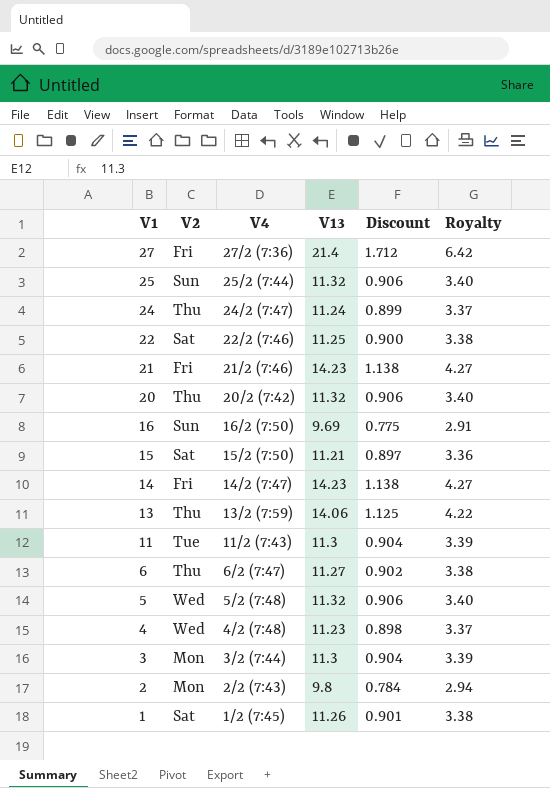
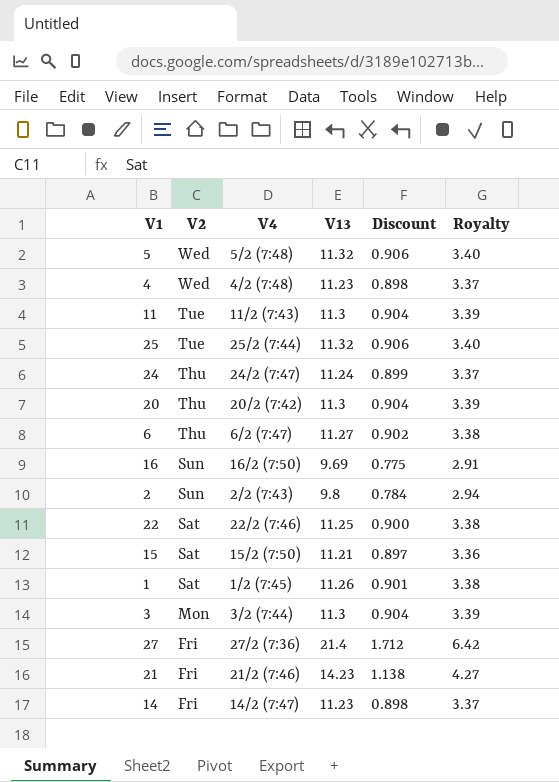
row order: V1 descending -> V2 descending
row 13: Thu | 13/2 (7:59) | 14.06 | 1.125 | 4.22 -> none
25 | V2: Sun -> Tue
20 | V13: 11.32 -> 11.3
20 | Discount: 0.906 -> 0.904
20 | Royalty: 3.40 -> 3.39
2 | V2: Mon -> Sun
14 | V13: 14.23 -> 11.23
14 | Discount: 1.138 -> 0.898
14 | Royalty: 4.27 -> 3.37

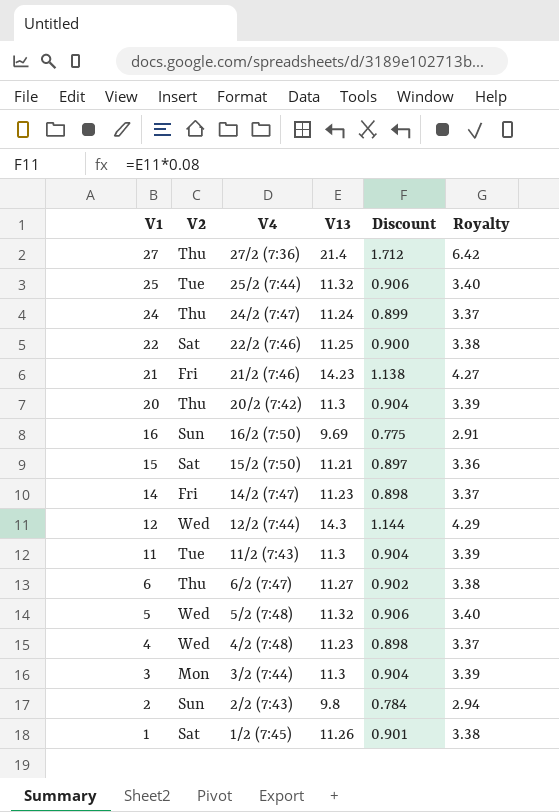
row order: V2 descending -> V1 descending
27 | V2: Fri -> Thu
row 12: none -> Wed | 12/2 (7:44) | 14.3 | 1.144 | 4.29

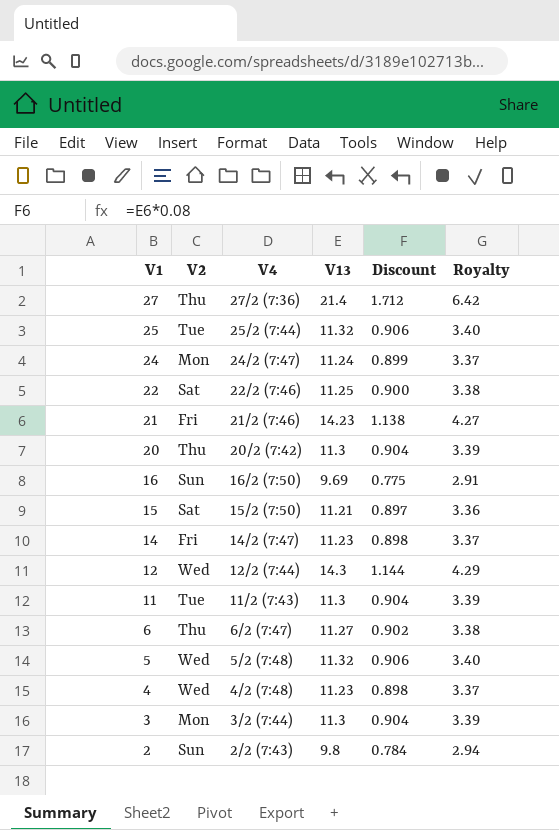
row 1: Sat | 1/2 (7:45) | 11.26 | 0.901 | 3.38 -> none
24 | V2: Thu -> Mon

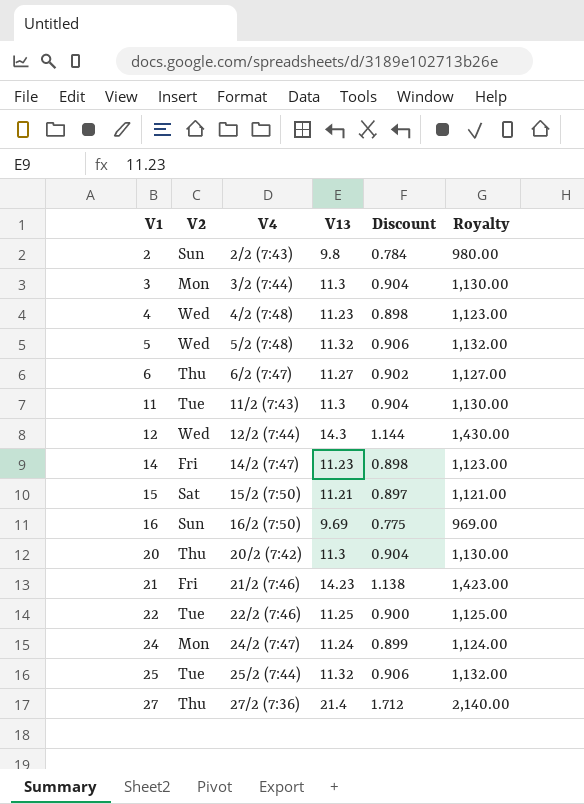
row order: V1 descending -> V1 ascending
column Royalty | formula: [V13] * 0.3 -> [V13] * 100
22 | V2: Sat -> Tue

